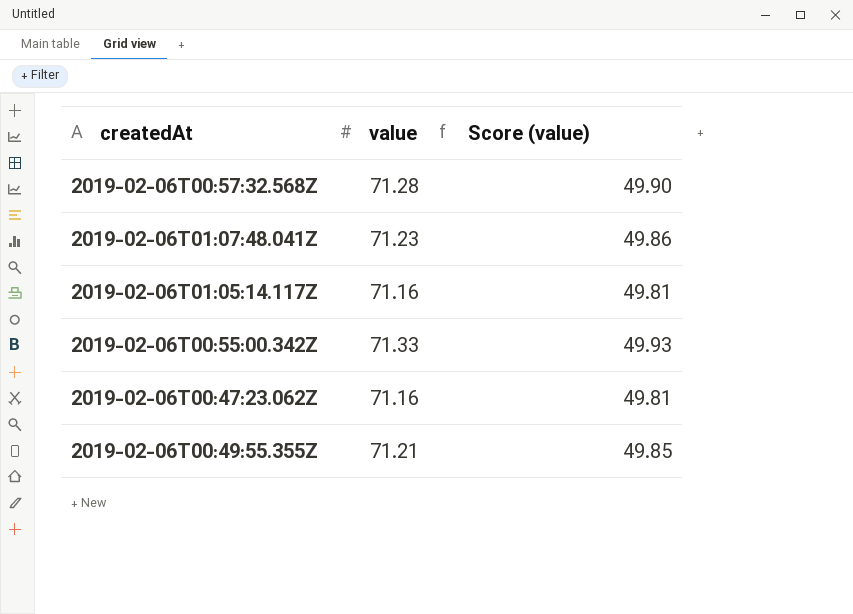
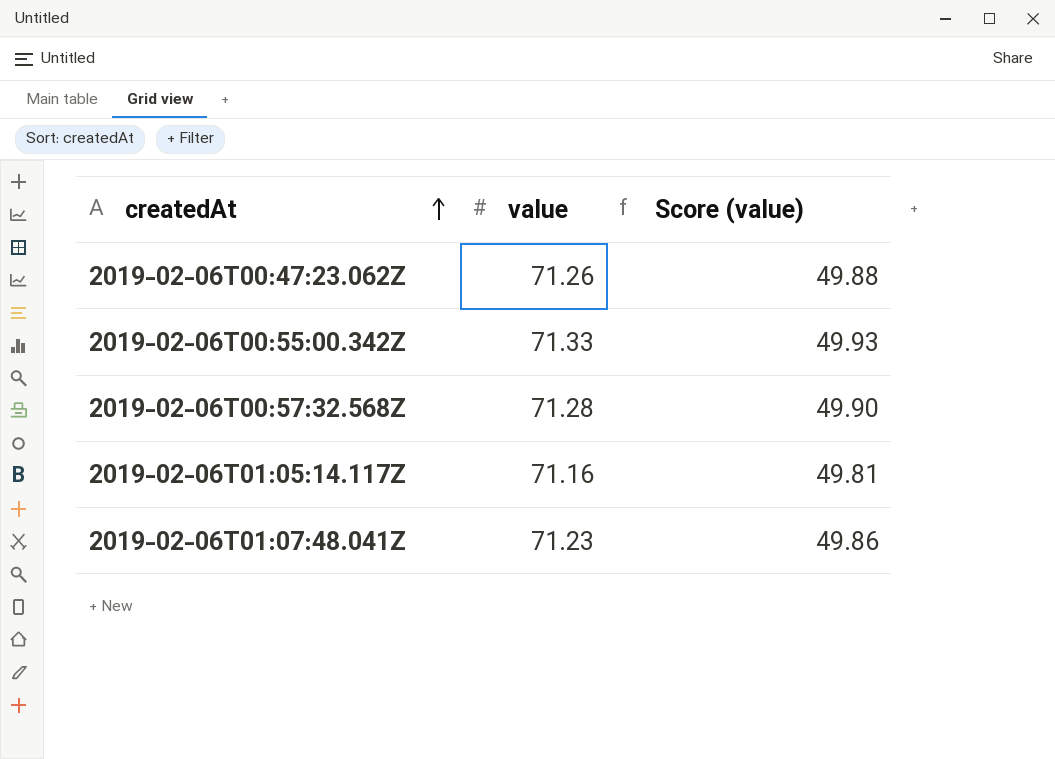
row order: none -> createdAt ascending
row 2019-02-06T00:49:55.355Z: 71.21 | 49.85 -> none
2019-02-06T00:47:23.062Z | value: 71.16 -> 71.26
2019-02-06T00:47:23.062Z | Score (value): 49.81 -> 49.88

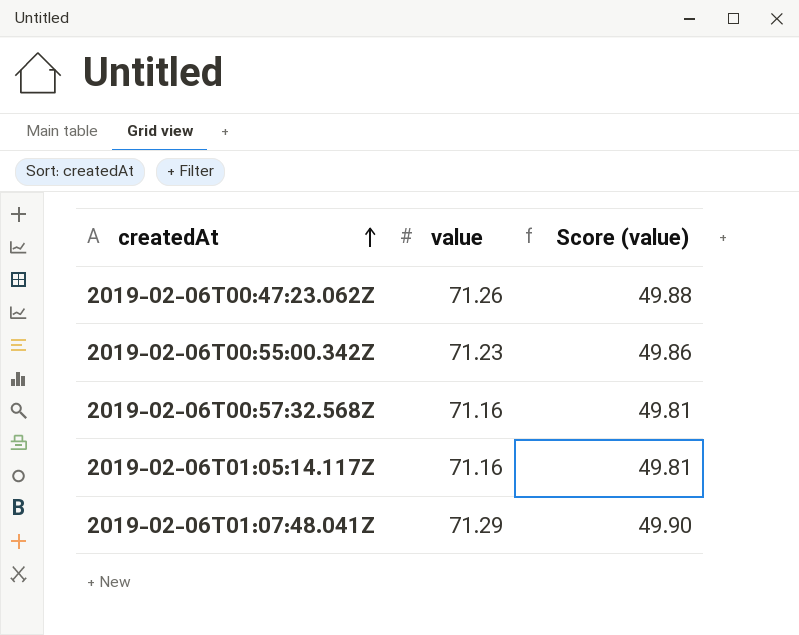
2019-02-06T00:55:00.342Z | value: 71.33 -> 71.23
2019-02-06T00:55:00.342Z | Score (value): 49.93 -> 49.86
2019-02-06T00:57:32.568Z | value: 71.28 -> 71.16
2019-02-06T00:57:32.568Z | Score (value): 49.90 -> 49.81
2019-02-06T01:07:48.041Z | value: 71.23 -> 71.29
2019-02-06T01:07:48.041Z | Score (value): 49.86 -> 49.90

